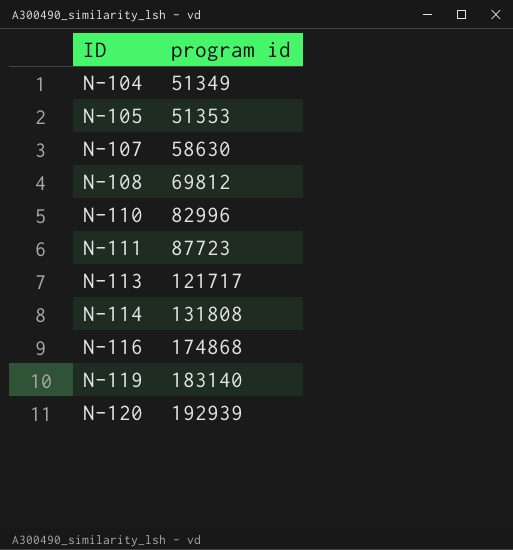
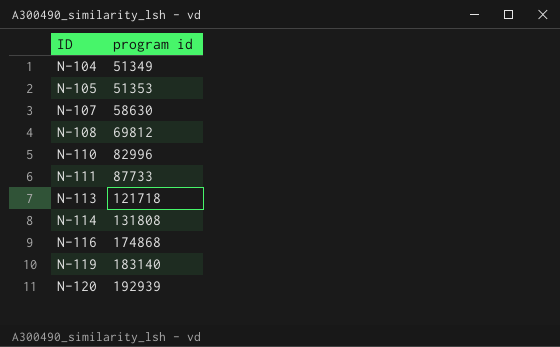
N-111 | program id: 87723 -> 87733
N-113 | program id: 121717 -> 121718

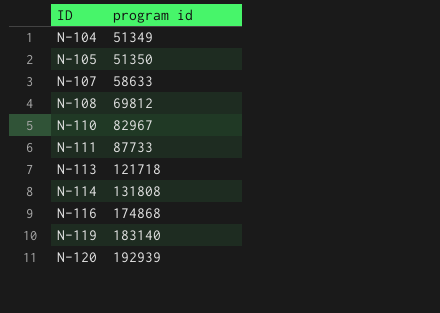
N-105 | program id: 51353 -> 51350
N-107 | program id: 58630 -> 58633
N-110 | program id: 82996 -> 82967

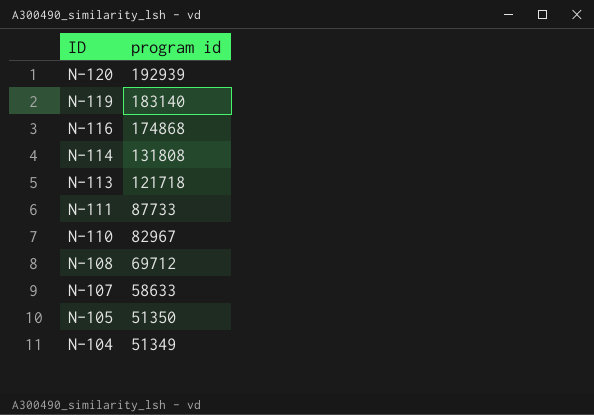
row order: ID ascending -> ID descending
N-108 | program id: 69812 -> 69712

